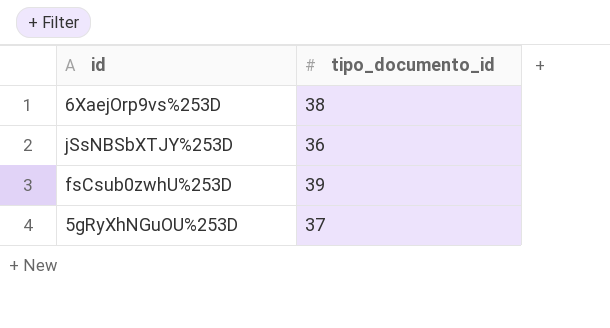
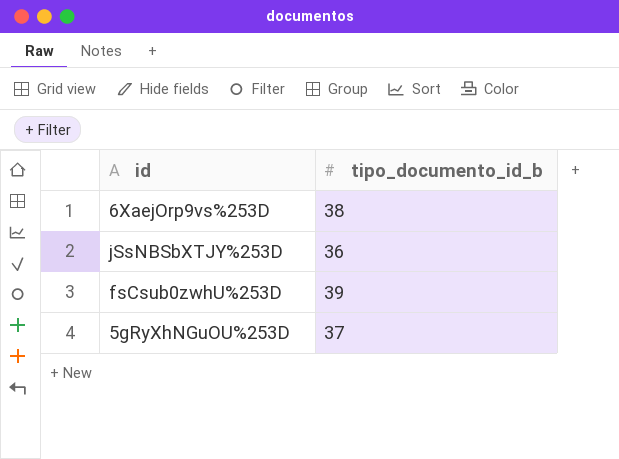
column name: tipo_documento_id -> tipo_documento_id_b

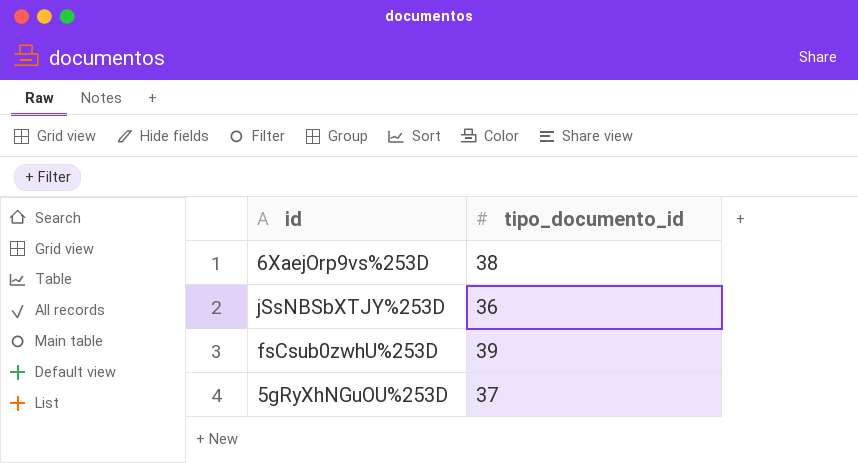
column name: tipo_documento_id_b -> tipo_documento_id

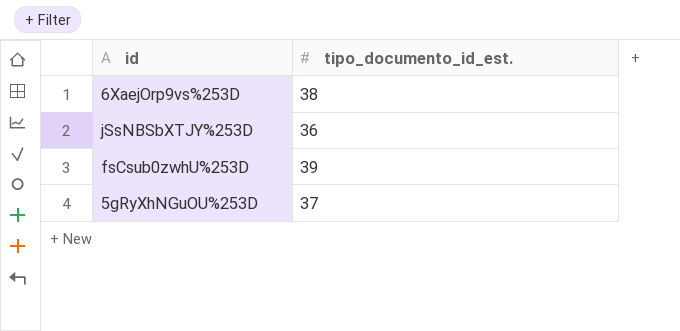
column name: tipo_documento_id -> tipo_documento_id_est.

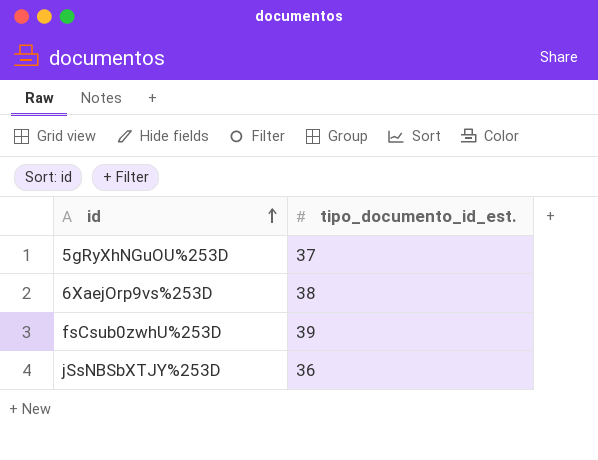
row order: none -> id ascending

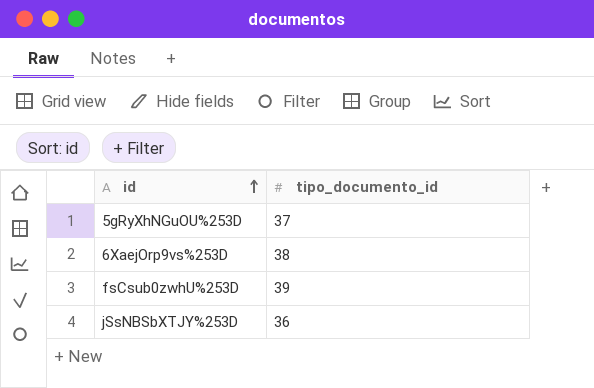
column name: tipo_documento_id_est. -> tipo_documento_id

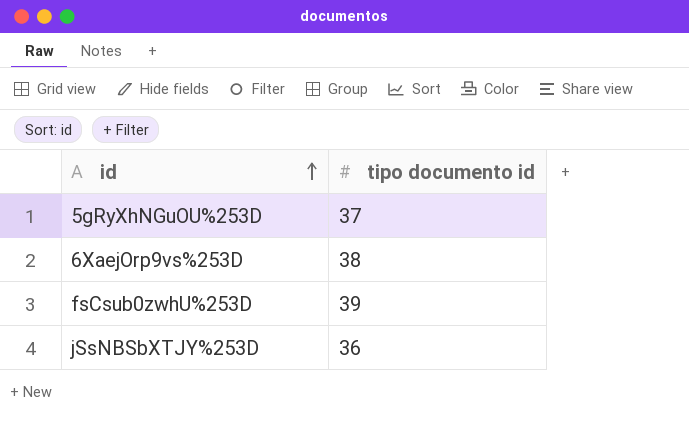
column name: tipo_documento_id -> tipo documento id

